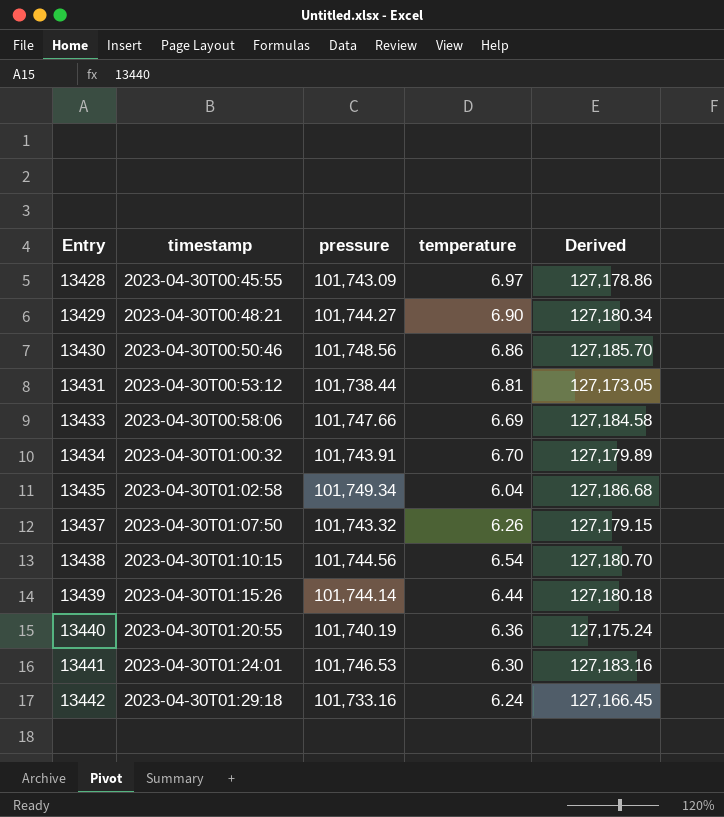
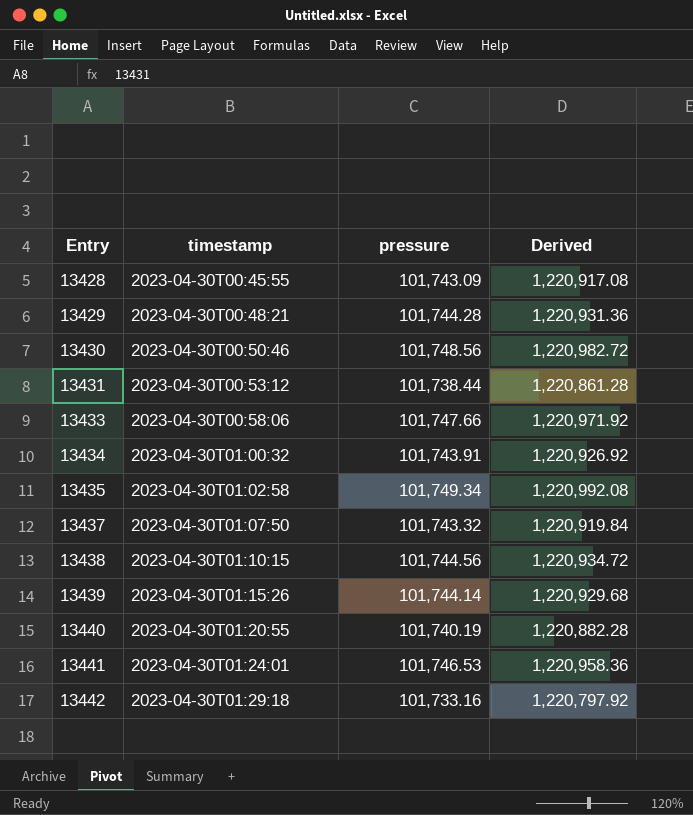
column temperature | position: 4 -> none
column Derived | formula: [pressure] * 1.25 -> [pressure] * 12
13429 | pressure: 101,744.27 -> 101,744.28

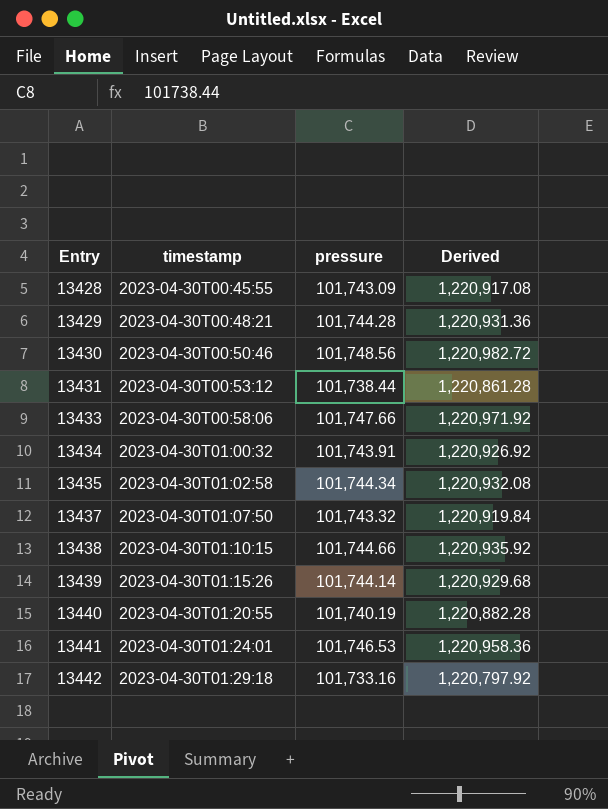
13435 | pressure: 101,749.34 -> 101,744.34
13435 | Derived: 1,220,992.08 -> 1,220,932.08
13438 | pressure: 101,744.56 -> 101,744.66
13438 | Derived: 1,220,934.72 -> 1,220,935.92

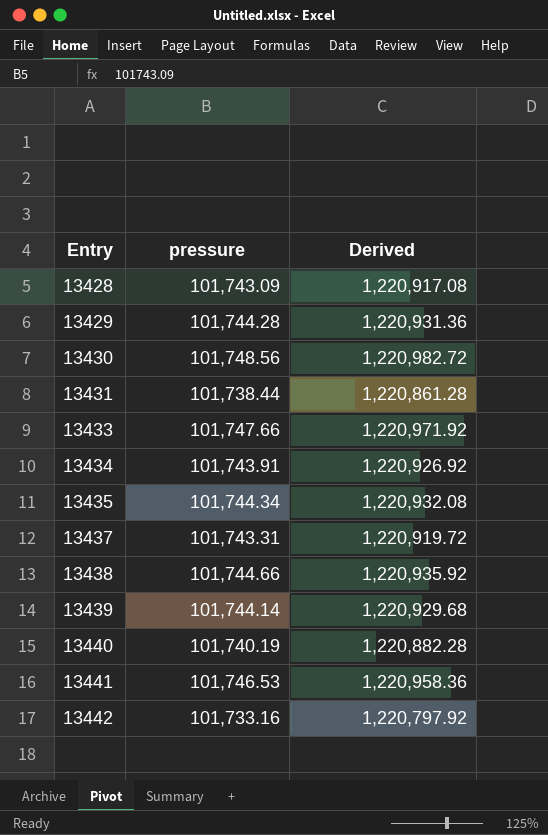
column timestamp | position: 2 -> none
13437 | pressure: 101,743.32 -> 101,743.31
13437 | Derived: 1,220,919.84 -> 1,220,919.72

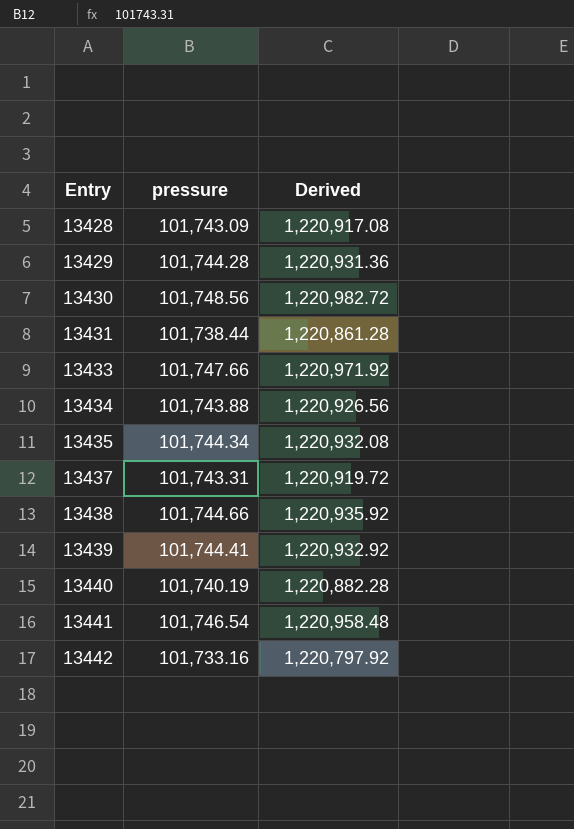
13434 | pressure: 101,743.91 -> 101,743.88
13434 | Derived: 1,220,926.92 -> 1,220,926.56
13439 | pressure: 101,744.14 -> 101,744.41
13439 | Derived: 1,220,929.68 -> 1,220,932.92
13441 | pressure: 101,746.53 -> 101,746.54
13441 | Derived: 1,220,958.36 -> 1,220,958.48

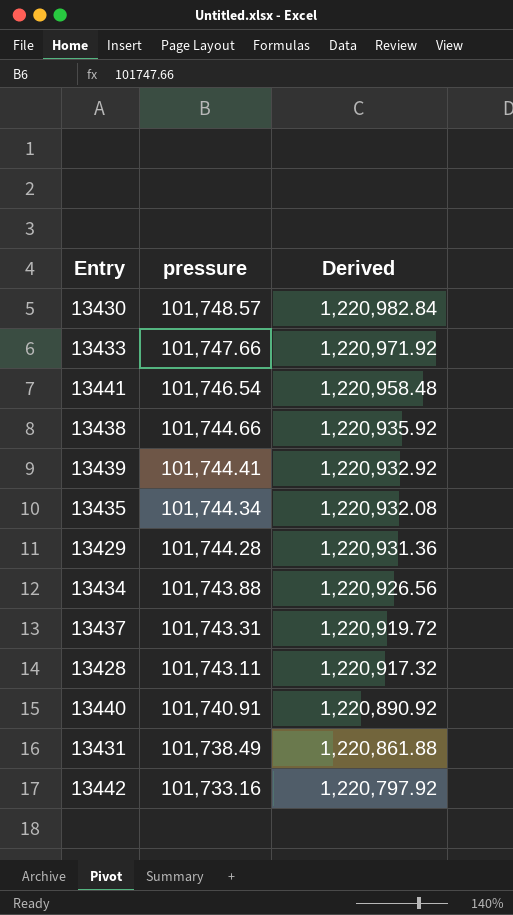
row order: Entry ascending -> pressure descending
13430 | pressure: 101,748.56 -> 101,748.57
13430 | Derived: 1,220,982.72 -> 1,220,982.84
13428 | pressure: 101,743.09 -> 101,743.11
13428 | Derived: 1,220,917.08 -> 1,220,917.32
13440 | pressure: 101,740.19 -> 101,740.91
13440 | Derived: 1,220,882.28 -> 1,220,890.92
13431 | pressure: 101,738.44 -> 101,738.49
13431 | Derived: 1,220,861.28 -> 1,220,861.88

